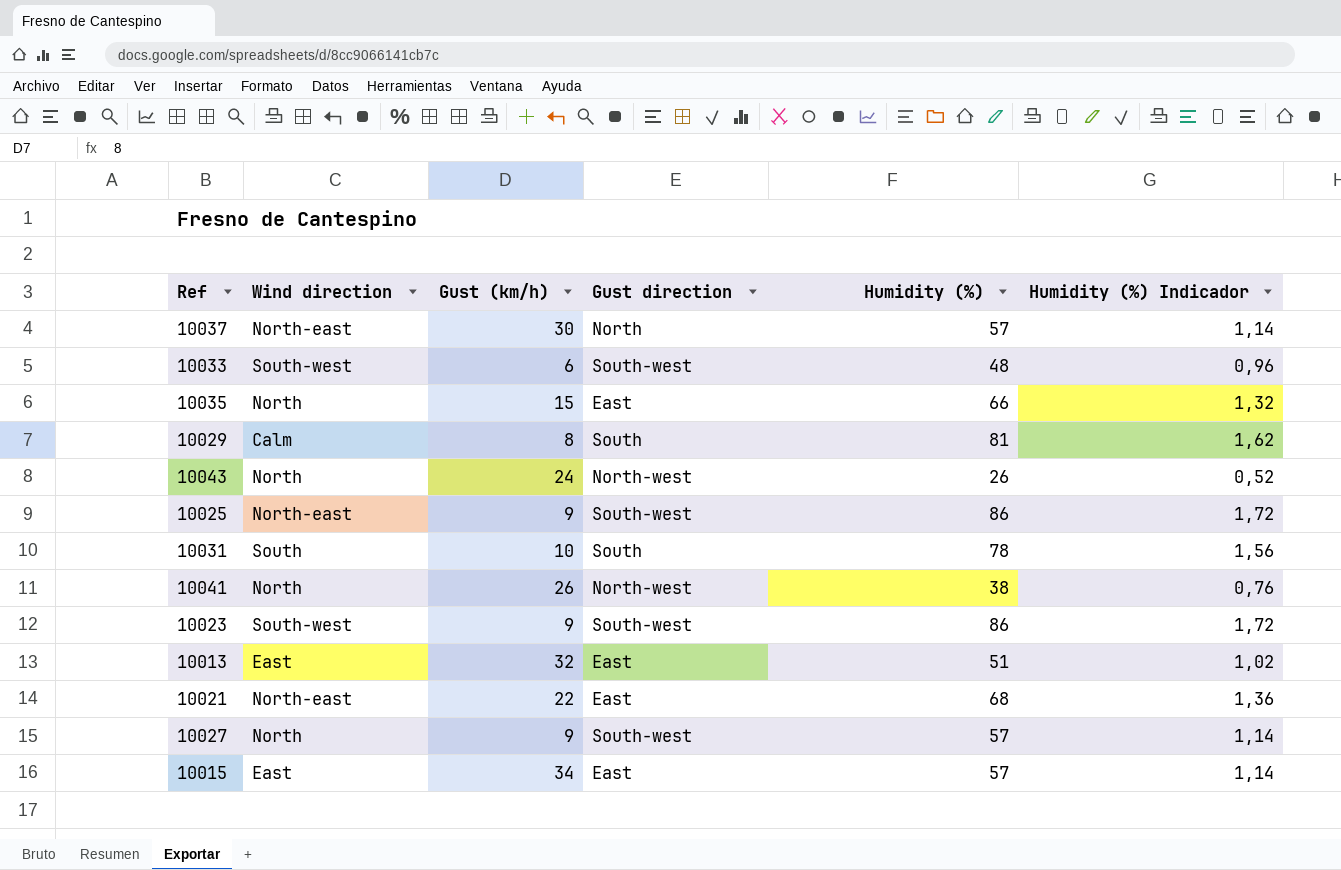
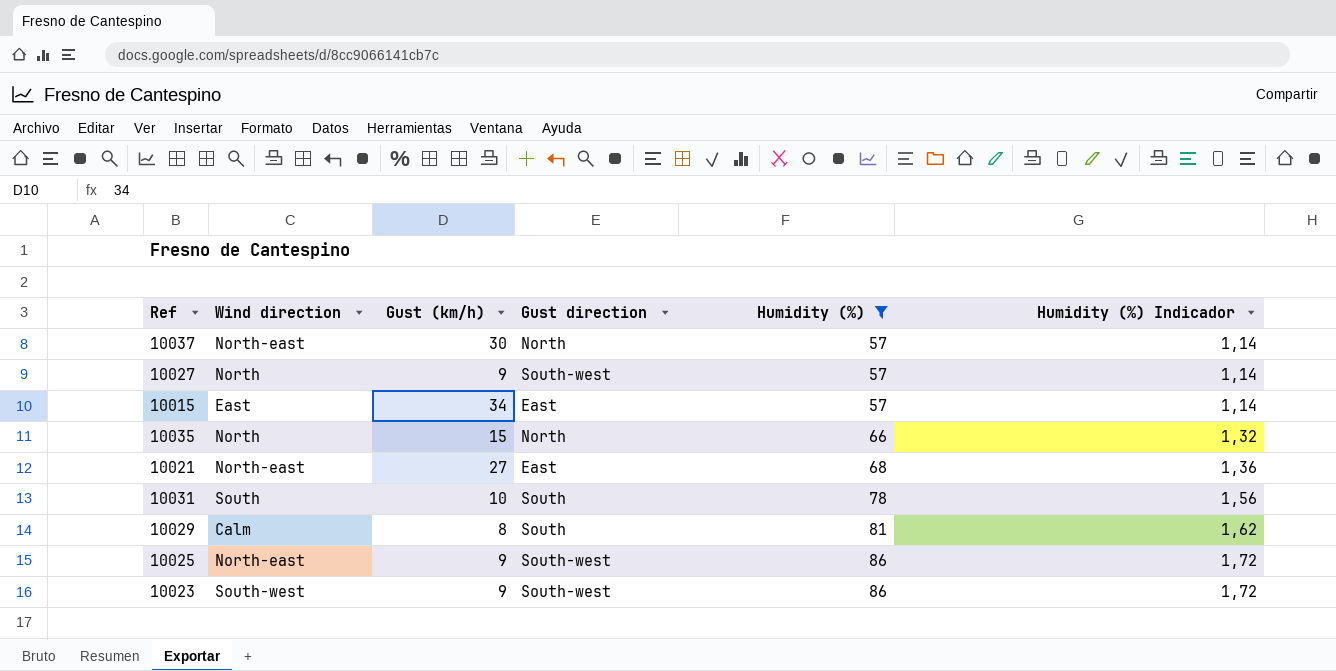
filter: none -> Humidity (%) >= 57
row order: none -> Humidity (%) ascending
10035 | Gust direction: East -> North
10021 | Gust (km/h): 22 -> 27

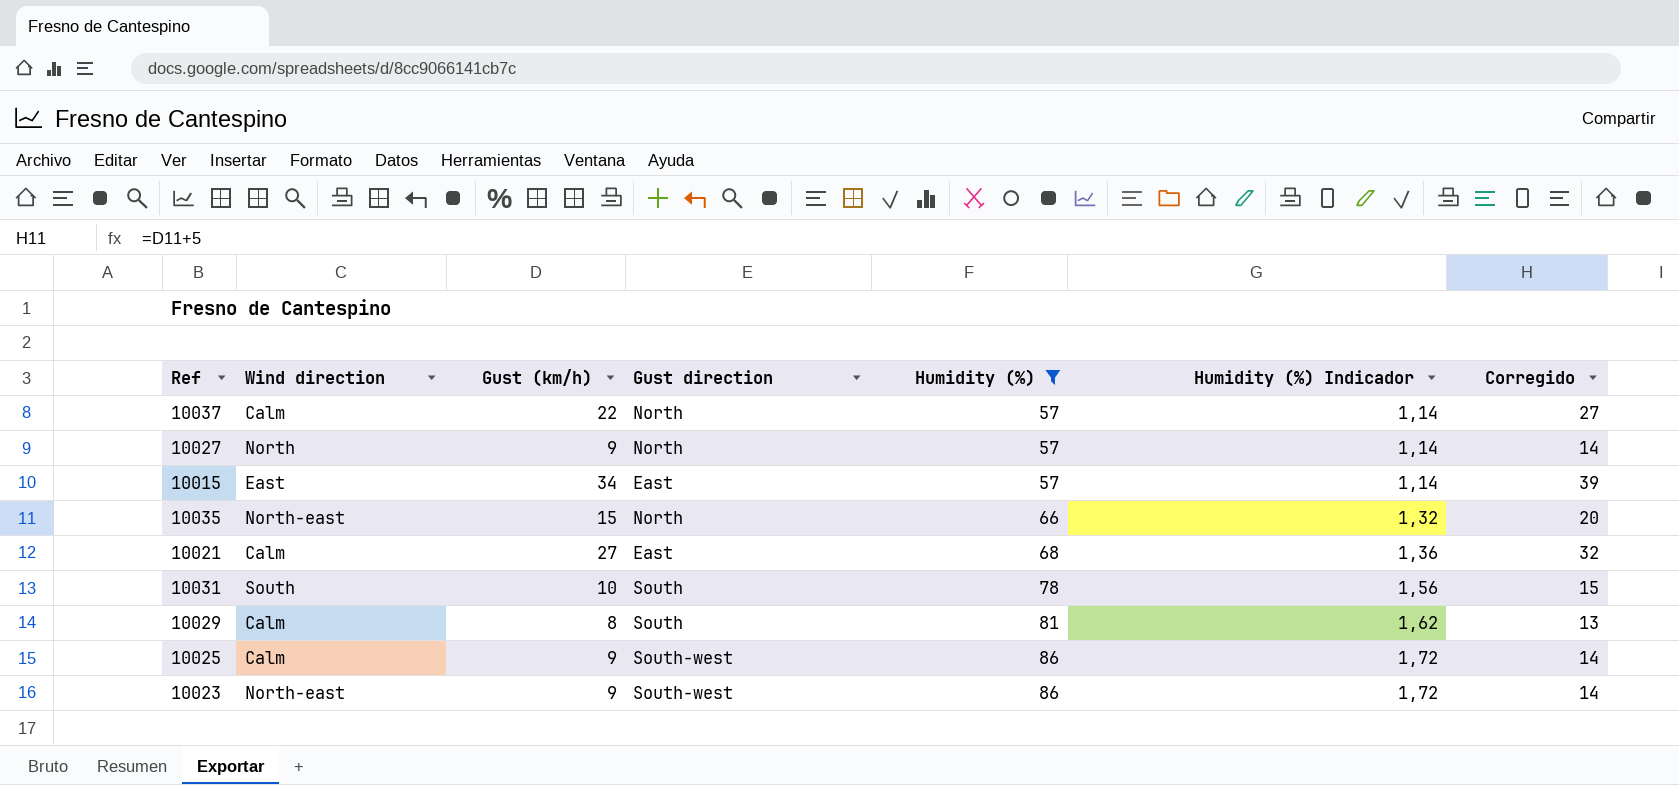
column Corregido | formula: none -> [Gust (km/h)] + 5
10037 | Wind direction: North-east -> Calm
10037 | Gust (km/h): 30 -> 22
10027 | Gust direction: South-west -> North
10035 | Wind direction: North -> North-east
10021 | Wind direction: North-east -> Calm
10025 | Wind direction: North-east -> Calm
10023 | Wind direction: South-west -> North-east

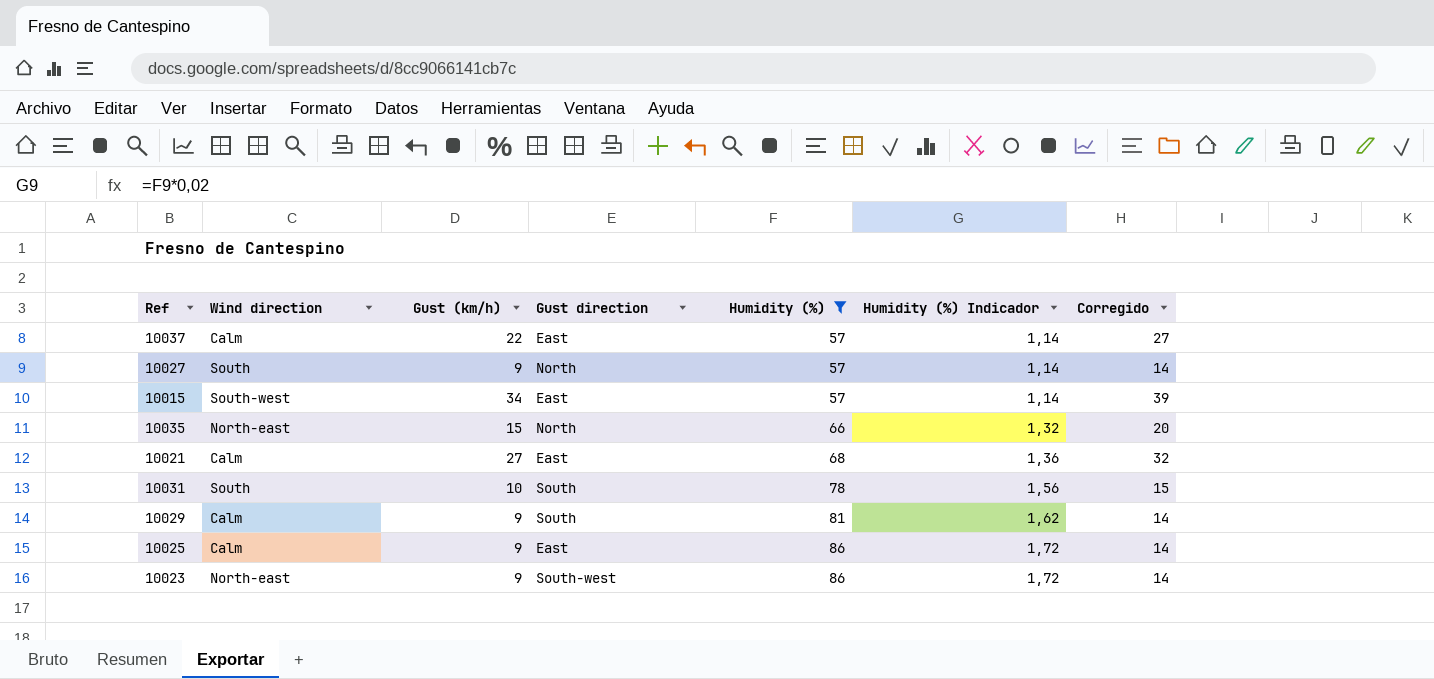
10037 | Gust direction: North -> East
10027 | Wind direction: North -> South
10015 | Wind direction: East -> South-west
10029 | Gust (km/h): 8 -> 9
10029 | Corregido: 13 -> 14
10025 | Gust direction: South-west -> East

